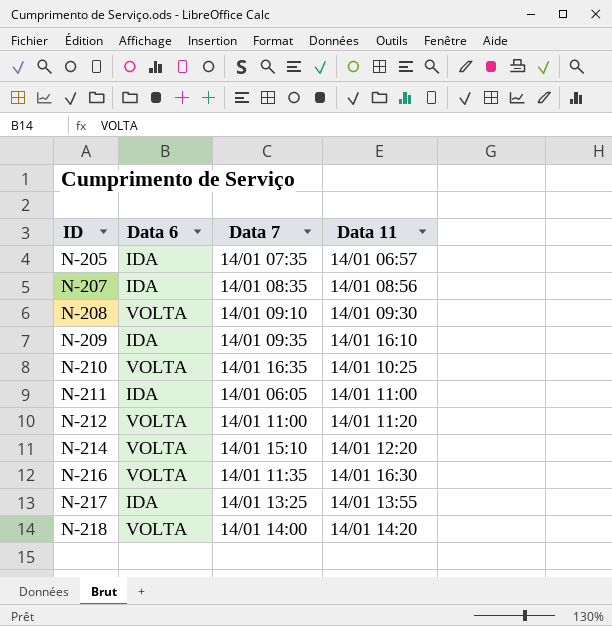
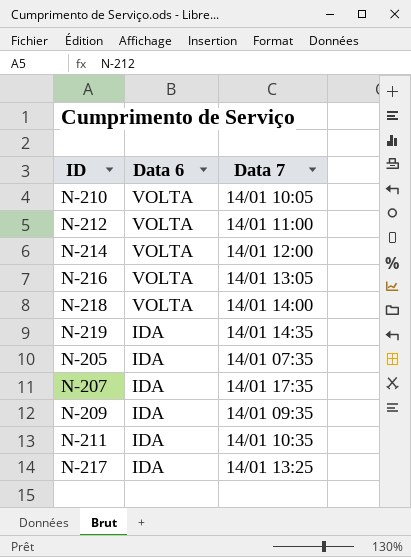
row order: ID ascending -> Data 6 descending
column Data 11 | position: 4 -> none
row N-208: VOLTA | 14/01 09:10 | 14/01 09:30 -> none
N-210 | Data 7: 14/01 16:35 -> 14/01 10:05
N-214 | Data 7: 14/01 15:10 -> 14/01 12:00
N-216 | Data 7: 14/01 11:35 -> 14/01 13:05
row N-219: none -> IDA | 14/01 14:35
N-207 | Data 7: 14/01 08:35 -> 14/01 17:35
N-211 | Data 7: 14/01 06:05 -> 14/01 10:35

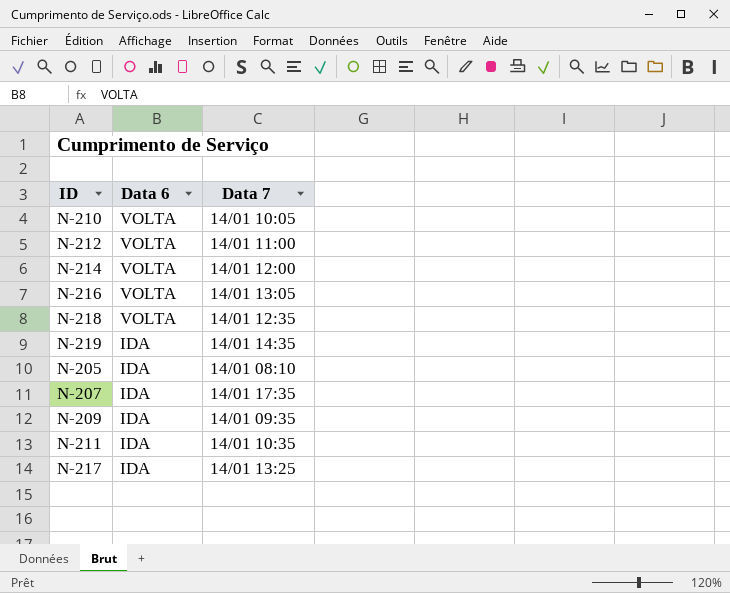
N-218 | Data 7: 14/01 14:00 -> 14/01 12:35
N-205 | Data 7: 14/01 07:35 -> 14/01 08:10

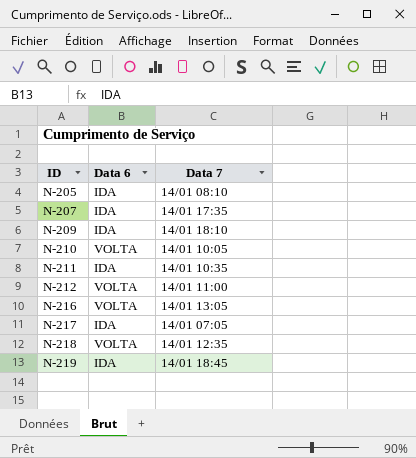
row order: Data 6 descending -> ID ascending
row N-214: VOLTA | 14/01 12:00 -> none
N-209 | Data 7: 14/01 09:35 -> 14/01 18:10
N-217 | Data 7: 14/01 13:25 -> 14/01 07:05
N-219 | Data 7: 14/01 14:35 -> 14/01 18:45

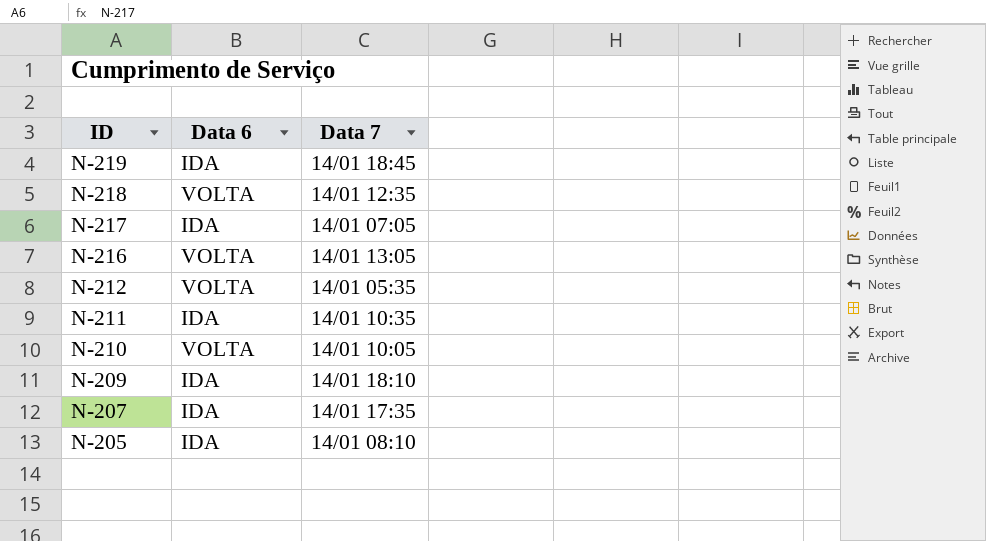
row order: ID ascending -> ID descending
N-212 | Data 7: 14/01 11:00 -> 14/01 05:35

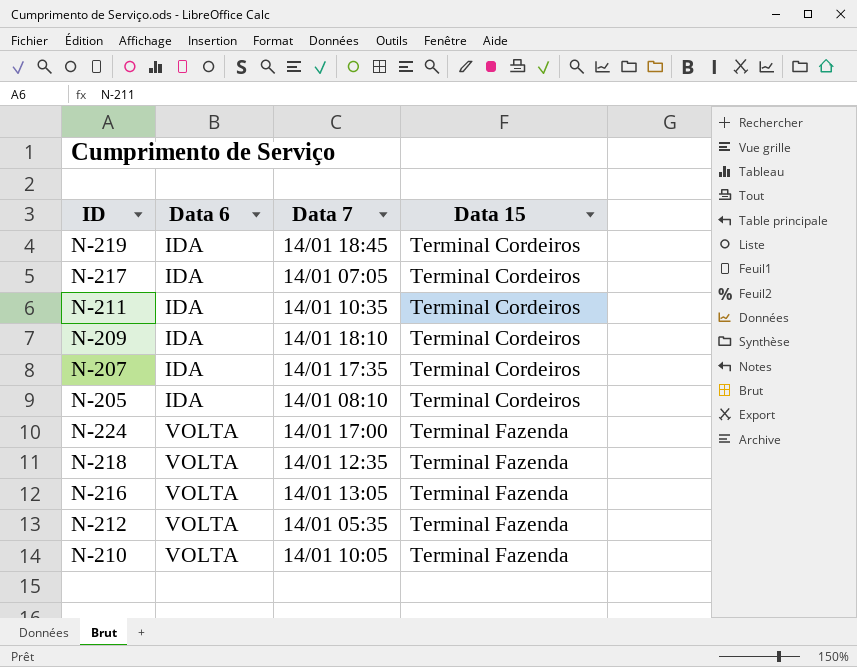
row order: ID descending -> Data 6 ascending
column Data 15 | position: none -> 4
row N-224: none -> VOLTA | 14/01 17:00 | Terminal Fazenda

